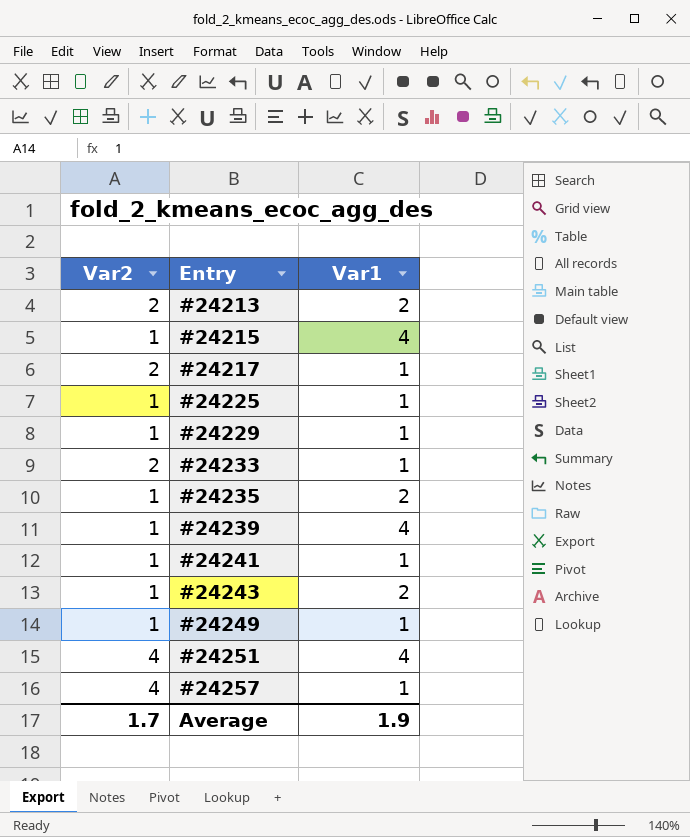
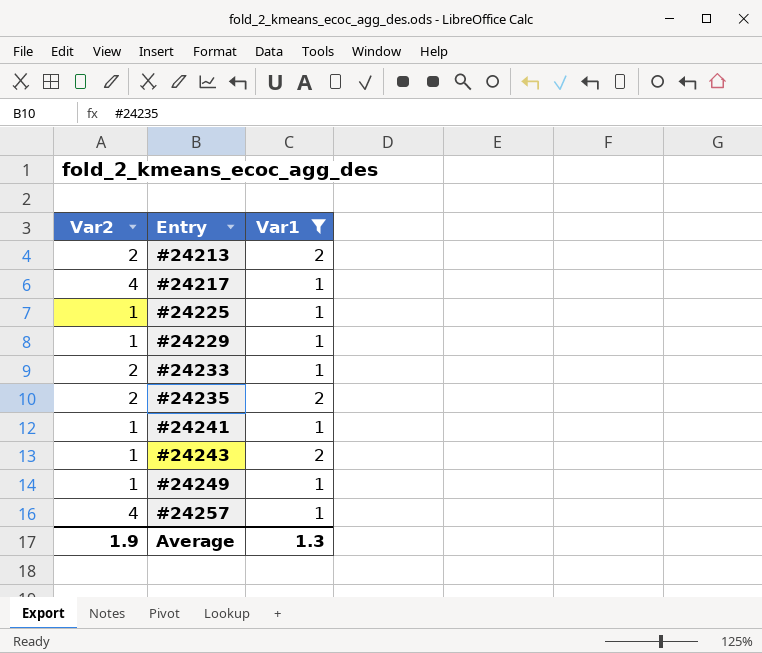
filter: none -> Var1 != 4
#24217 | Var2: 2 -> 4
#24235 | Var2: 1 -> 2
Average | Var2: 1.7 -> 1.9
Average | Var1: 1.9 -> 1.3

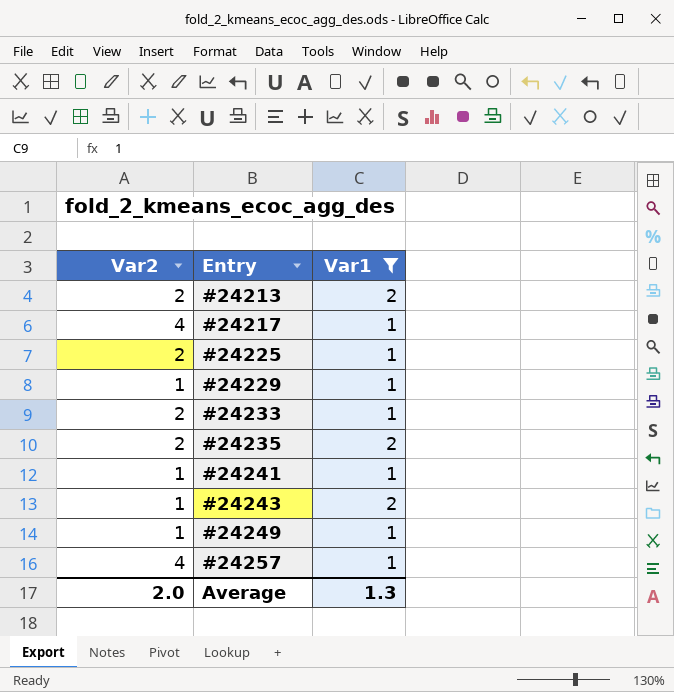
#24225 | Var2: 1 -> 2
Average | Var2: 1.9 -> 2.0

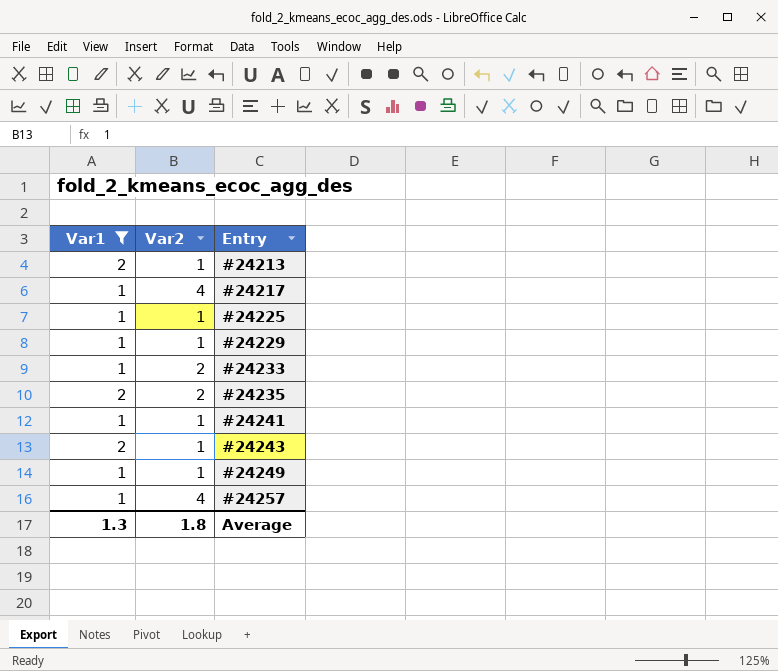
column Var1 | position: 3 -> 1
#24213 | Var2: 2 -> 1
#24225 | Var2: 2 -> 1
Average | Var2: 2.0 -> 1.8

